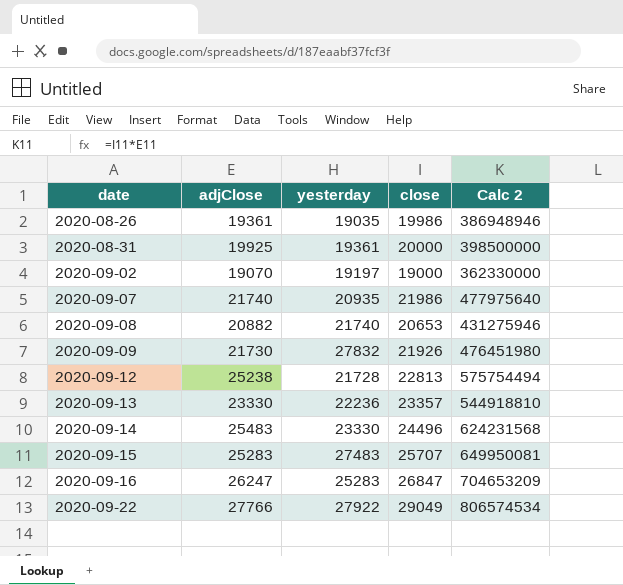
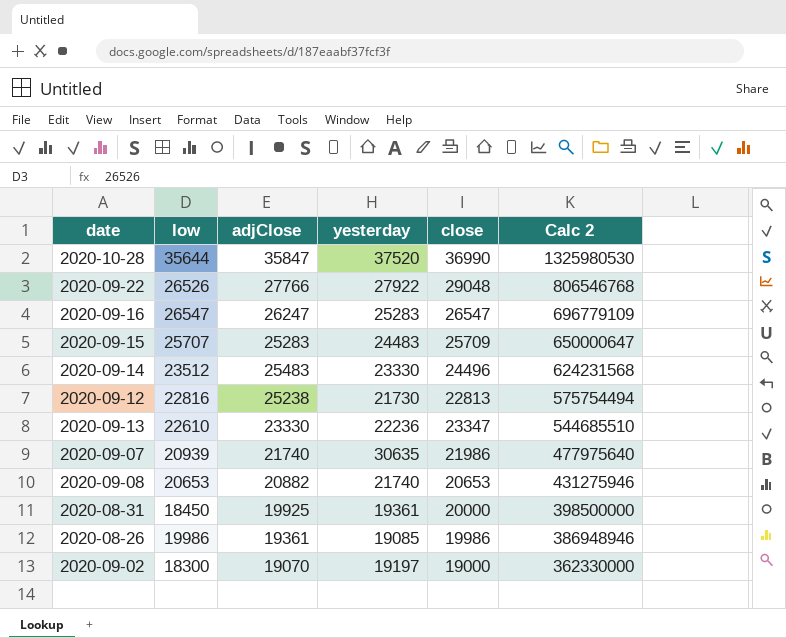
row order: date ascending -> Calc 2 descending
column low | position: none -> 2
row 2020-09-09: 21730 | 27832 | 21926 | 476451980 -> none
row 2020-10-28: none -> 35644 | 35847 | 37520 | 36990 | 1325980530
2020-09-22 | close: 29049 -> 29048
2020-09-22 | Calc 2: 806574534 -> 806546768
2020-09-16 | close: 26847 -> 26547
2020-09-16 | Calc 2: 704653209 -> 696779109
2020-09-15 | yesterday: 27483 -> 24483
2020-09-15 | close: 25707 -> 25709
2020-09-15 | Calc 2: 649950081 -> 650000647
2020-09-12 | yesterday: 21728 -> 21730
2020-09-13 | close: 23357 -> 23347
2020-09-13 | Calc 2: 544918810 -> 544685510
2020-09-07 | yesterday: 20935 -> 30635
2020-08-26 | yesterday: 19035 -> 19085

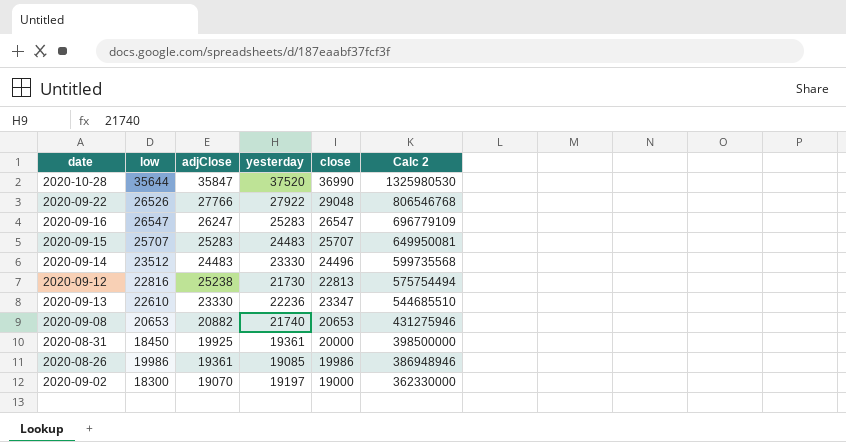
row 2020-09-07: 20939 | 21740 | 30635 | 21986 | 477975640 -> none
2020-09-15 | close: 25709 -> 25707
2020-09-15 | Calc 2: 650000647 -> 649950081
2020-09-14 | adjClose: 25483 -> 24483
2020-09-14 | Calc 2: 624231568 -> 599735568

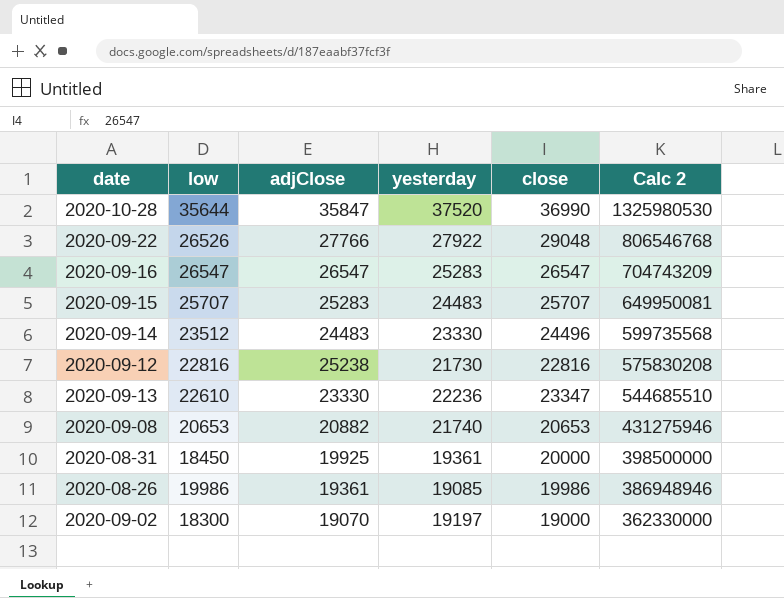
2020-09-16 | adjClose: 26247 -> 26547
2020-09-16 | Calc 2: 696779109 -> 704743209
2020-09-12 | close: 22813 -> 22816
2020-09-12 | Calc 2: 575754494 -> 575830208

